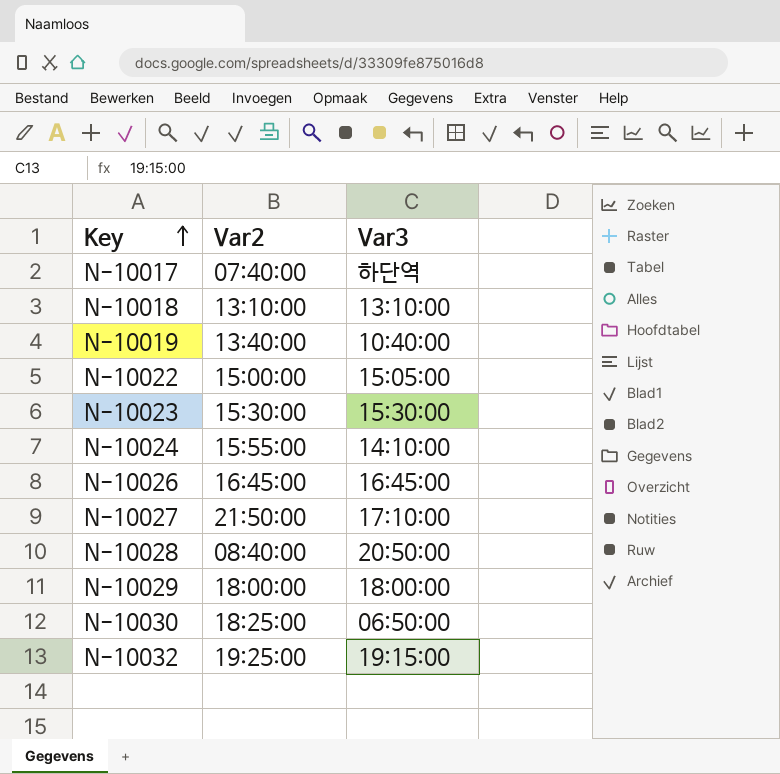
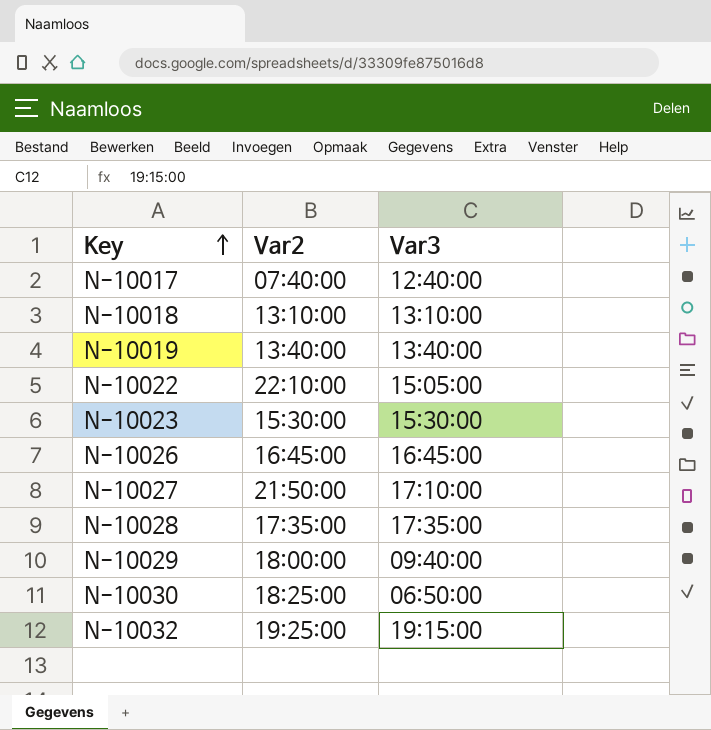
row N-10024: 15:55:00 | 14:10:00 -> none
N-10017 | Var3: 하단역 -> 12:40:00
N-10019 | Var3: 10:40:00 -> 13:40:00
N-10022 | Var2: 15:00:00 -> 22:10:00
N-10028 | Var2: 08:40:00 -> 17:35:00
N-10028 | Var3: 20:50:00 -> 17:35:00
N-10029 | Var3: 18:00:00 -> 09:40:00

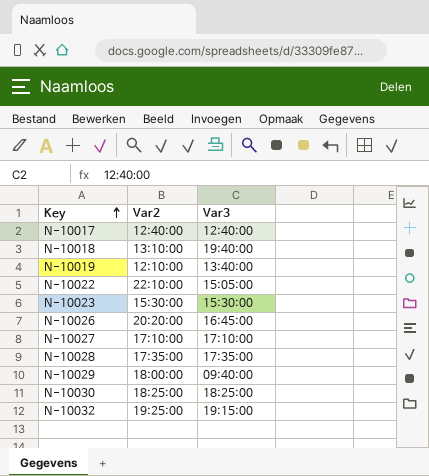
N-10017 | Var2: 07:40:00 -> 12:40:00
N-10018 | Var3: 13:10:00 -> 19:40:00
N-10019 | Var2: 13:40:00 -> 12:10:00
N-10026 | Var2: 16:45:00 -> 20:20:00
N-10027 | Var2: 21:50:00 -> 17:10:00
N-10030 | Var3: 06:50:00 -> 18:25:00

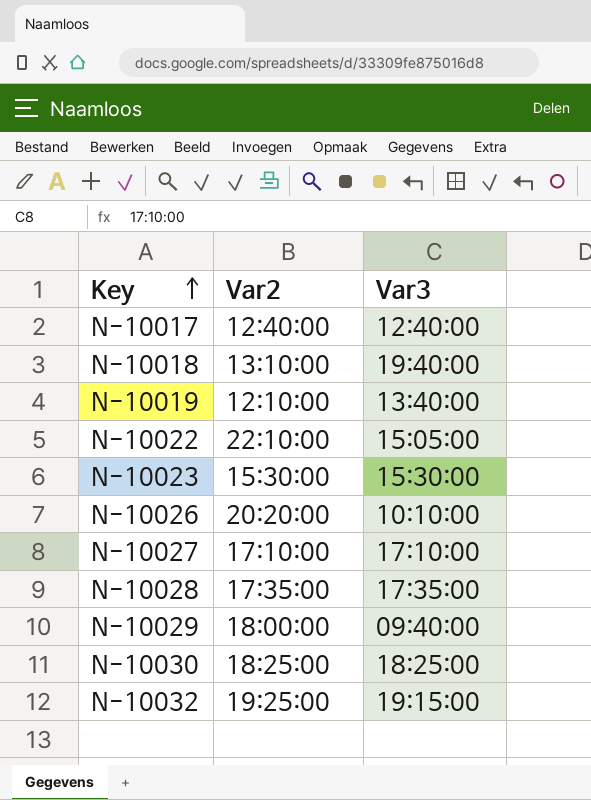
N-10026 | Var3: 16:45:00 -> 10:10:00

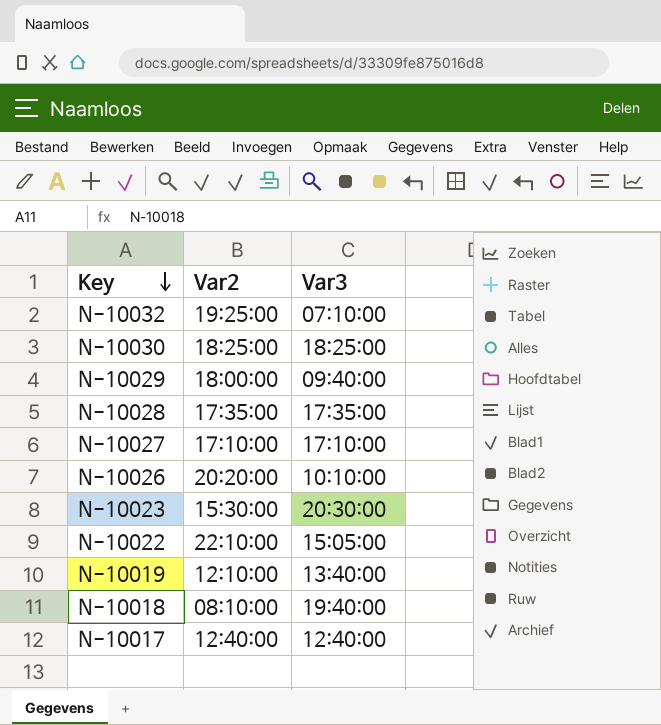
row order: Key ascending -> Key descending
N-10032 | Var3: 19:15:00 -> 07:10:00
N-10023 | Var3: 15:30:00 -> 20:30:00
N-10018 | Var2: 13:10:00 -> 08:10:00

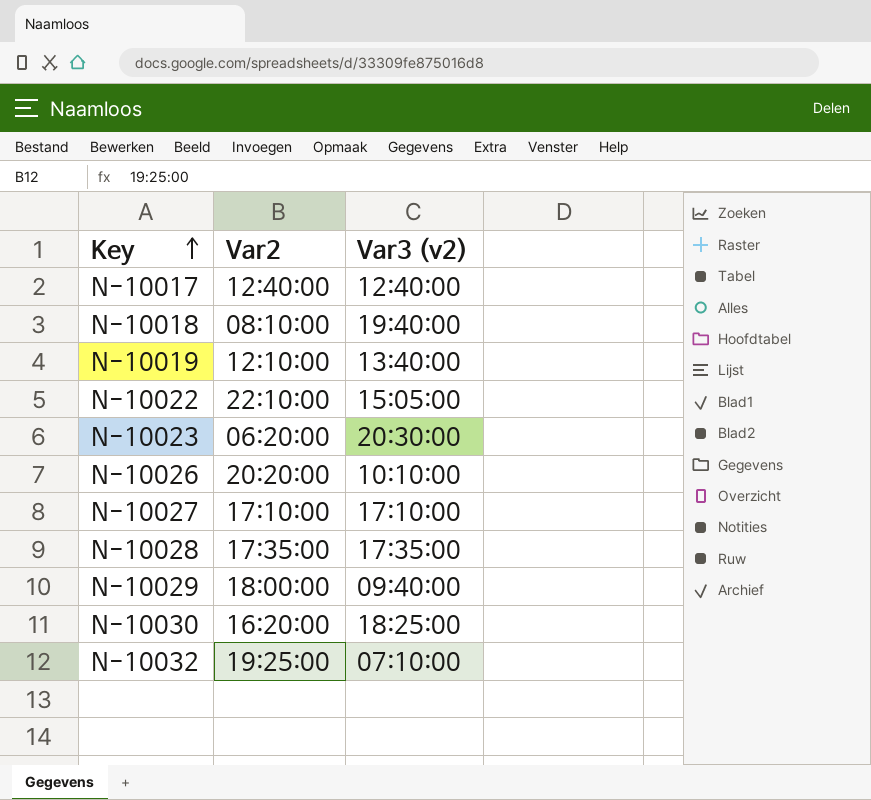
row order: Key descending -> Key ascending
column name: Var3 -> Var3 (v2)
N-10023 | Var2: 15:30:00 -> 06:20:00
N-10030 | Var2: 18:25:00 -> 16:20:00

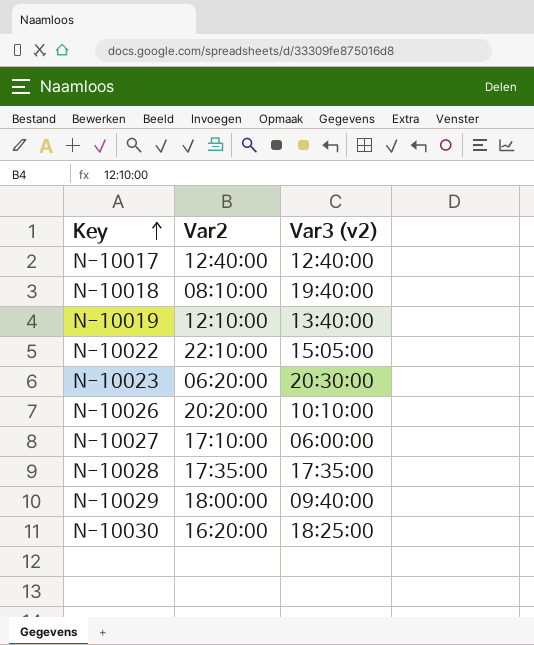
row N-10032: 19:25:00 | 07:10:00 -> none
N-10027 | Var3 (v2): 17:10:00 -> 06:00:00

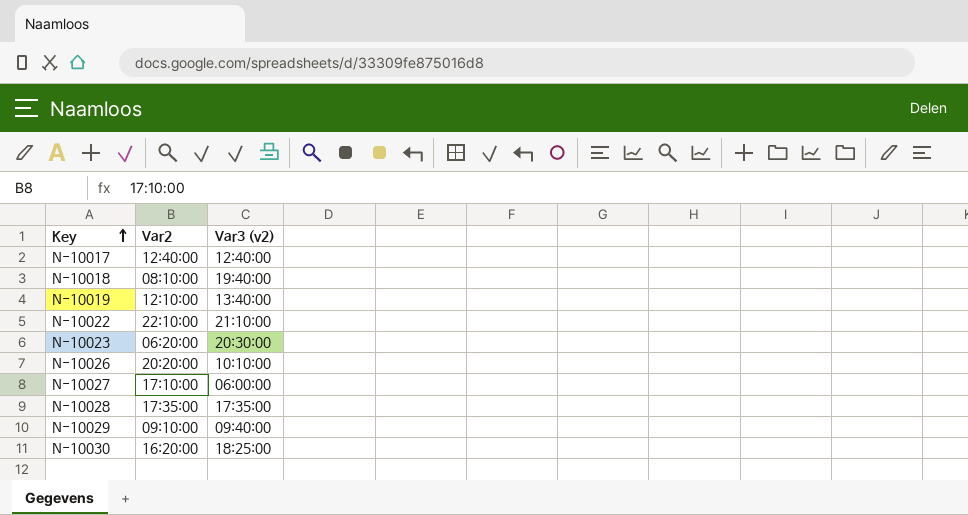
N-10022 | Var3 (v2): 15:05:00 -> 21:10:00
N-10029 | Var2: 18:00:00 -> 09:10:00

